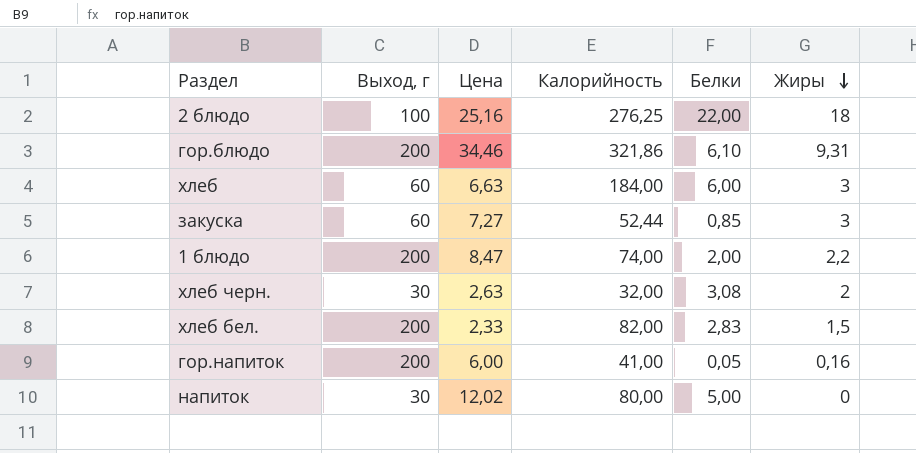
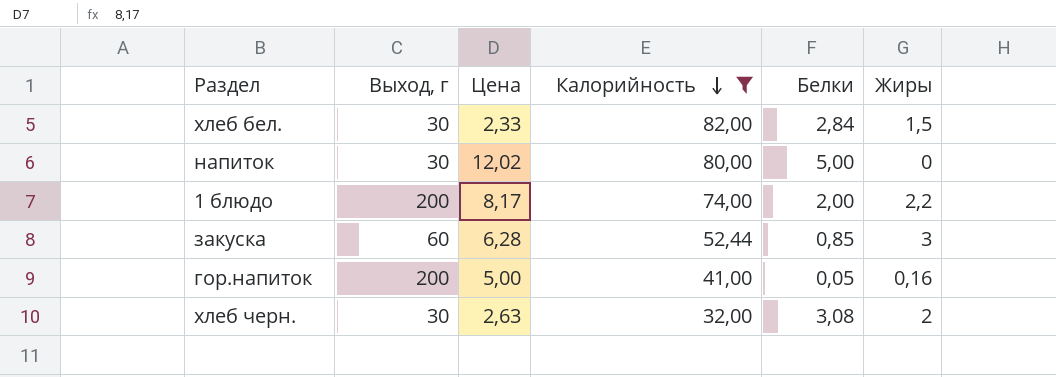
filter: none -> Калорийность <= 82,00
row order: Жиры descending -> Калорийность descending
хлеб бел. | Выход, г: 200 -> 30
хлеб бел. | Белки: 2,83 -> 2,84
1 блюдо | Цена: 8,47 -> 8,17
закуска | Цена: 7,27 -> 6,28
гор.напиток | Цена: 6,00 -> 5,00

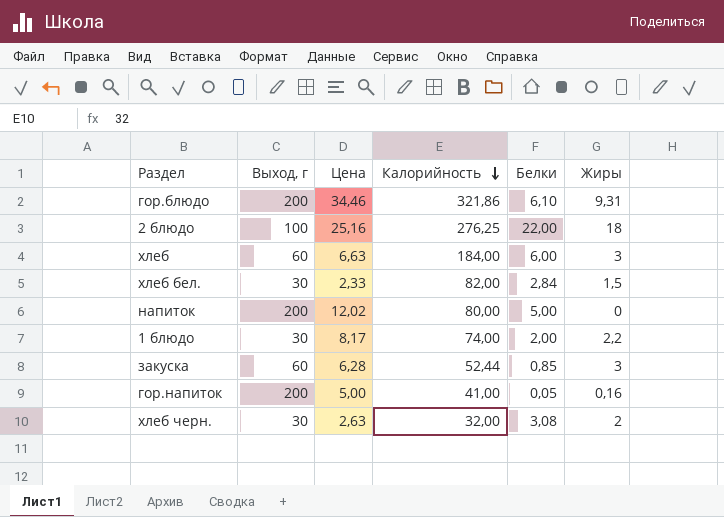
filter: Калорийность <= 82,00 -> none
напиток | Выход, г: 30 -> 200
1 блюдо | Выход, г: 200 -> 30

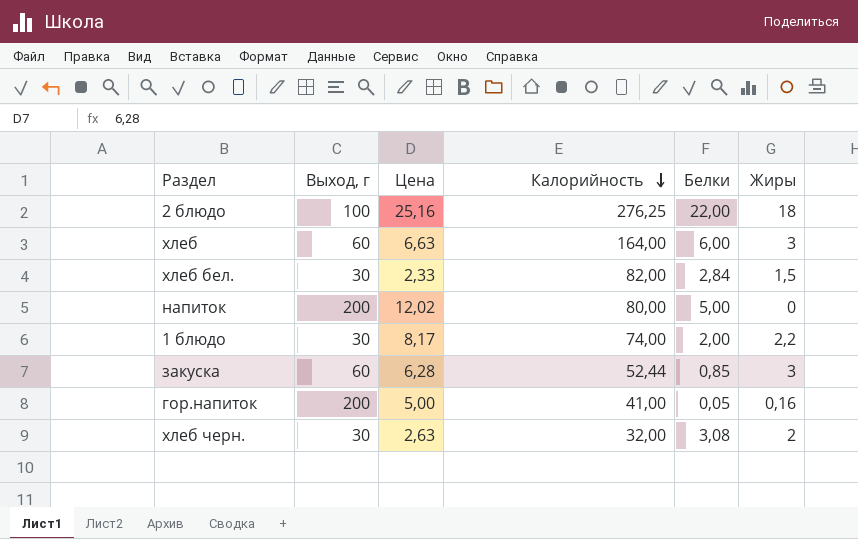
row гор.блюдо: 200 | 34,46 | 321,86 | 6,10 | 9,31 -> none
хлеб | Калорийность: 184,00 -> 164,00

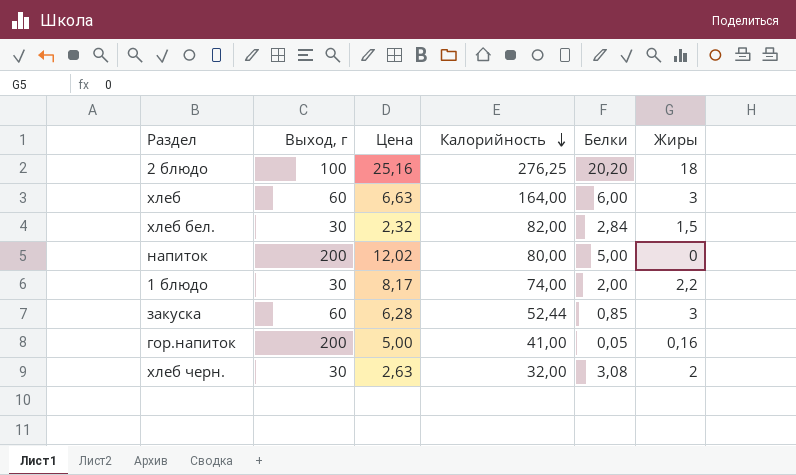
2 блюдо | Белки: 22,00 -> 20,20
хлеб бел. | Цена: 2,33 -> 2,32

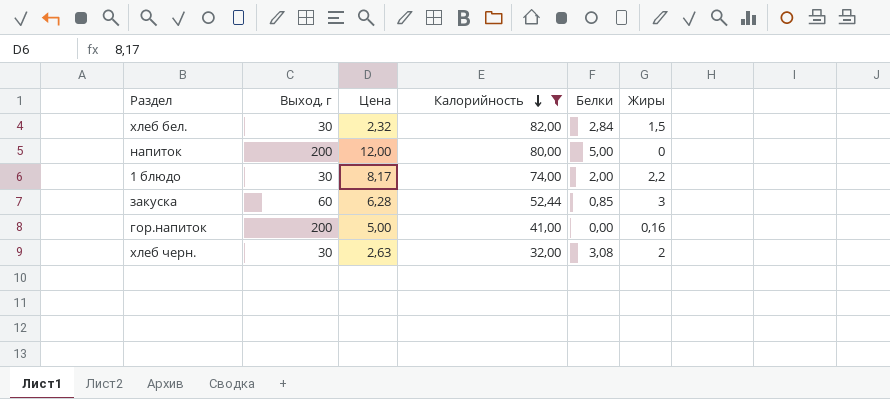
filter: none -> Калорийность <= 82,00
напиток | Цена: 12,02 -> 12,00
гор.напиток | Белки: 0,05 -> 0,00

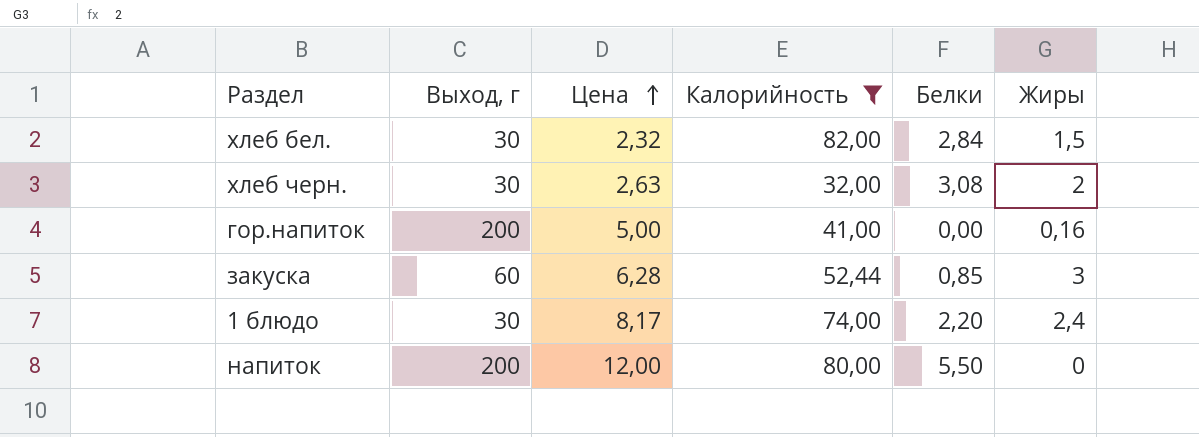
row order: Калорийность descending -> Цена ascending
1 блюдо | Белки: 2,00 -> 2,20
1 блюдо | Жиры: 2,2 -> 2,4
напиток | Белки: 5,00 -> 5,50

